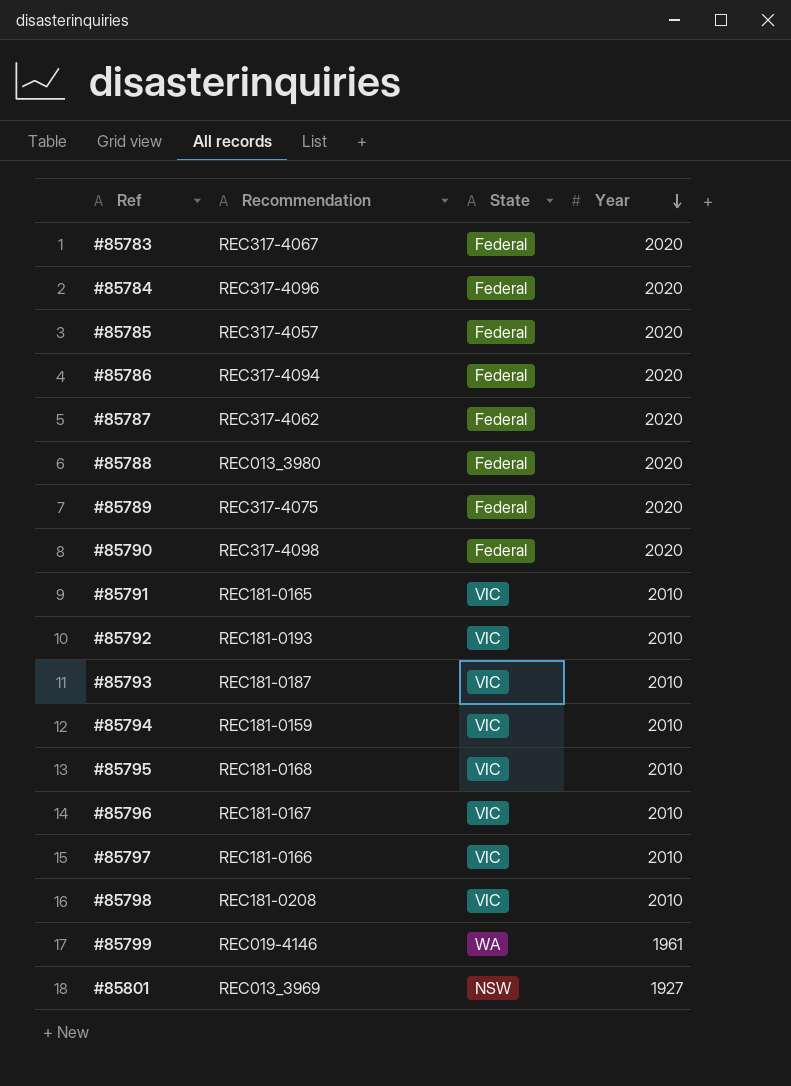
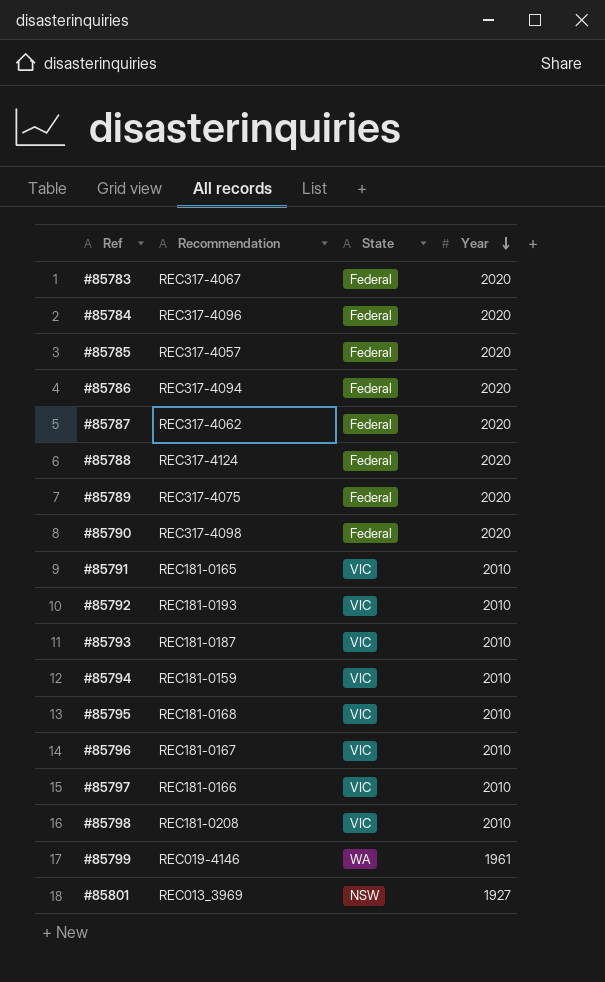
#85788 | Recommendation: REC013_3980 -> REC317-4124

